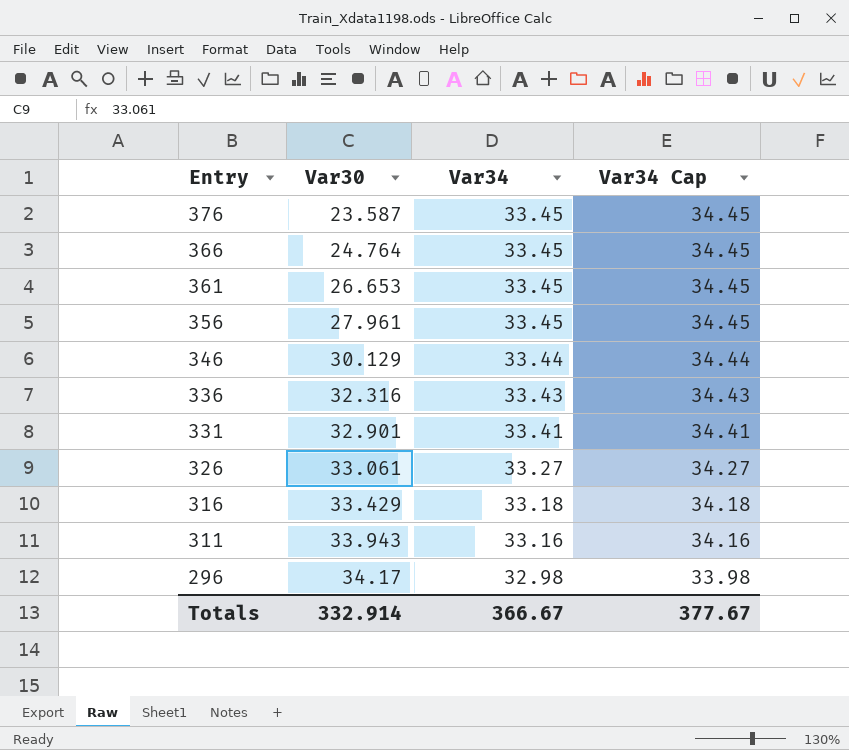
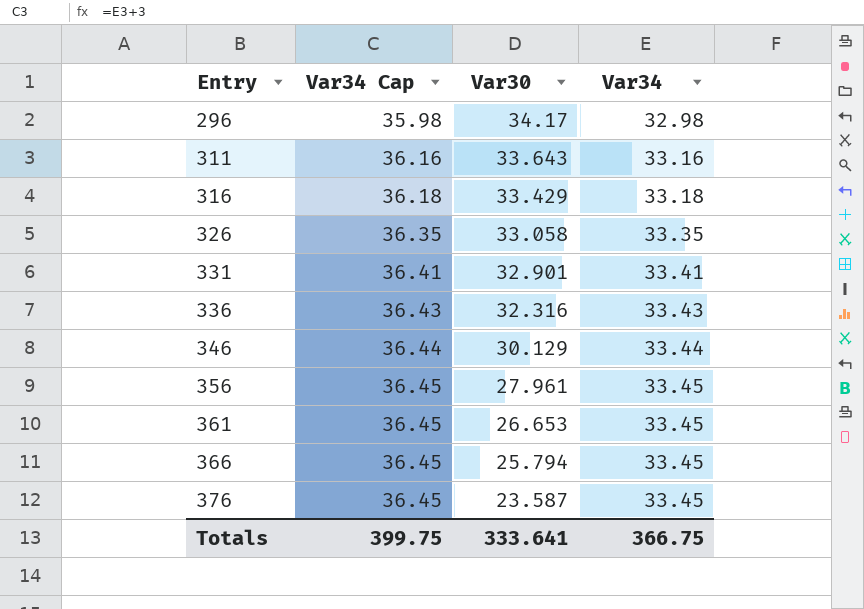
row order: Entry descending -> Entry ascending
column Var34 Cap | formula: [Var34] + 1 -> [Var34] + 3
column Var34 Cap | position: 4 -> 2
311 | Var30: 33.943 -> 33.643
326 | Var30: 33.061 -> 33.058
326 | Var34: 33.27 -> 33.35
366 | Var30: 24.764 -> 25.794
Totals | Var34 Cap: 377.67 -> 399.75
Totals | Var30: 332.914 -> 333.641
Totals | Var34: 366.67 -> 366.75

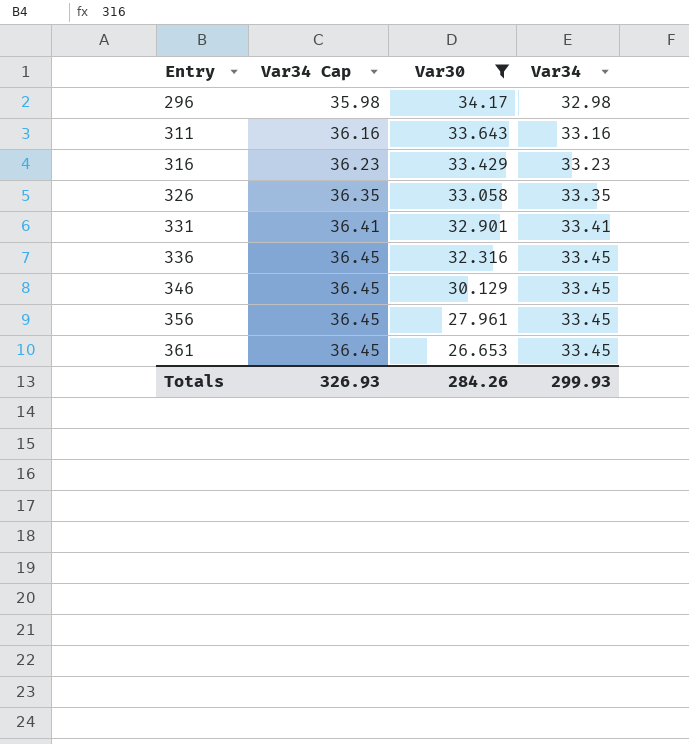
filter: none -> Var30 >= 26.653
316 | Var34 Cap: 36.18 -> 36.23
316 | Var34: 33.18 -> 33.23
336 | Var34 Cap: 36.43 -> 36.45
336 | Var34: 33.43 -> 33.45
346 | Var34 Cap: 36.44 -> 36.45
346 | Var34: 33.44 -> 33.45
Totals | Var34 Cap: 399.75 -> 326.93
Totals | Var30: 333.641 -> 284.26
Totals | Var34: 366.75 -> 299.93

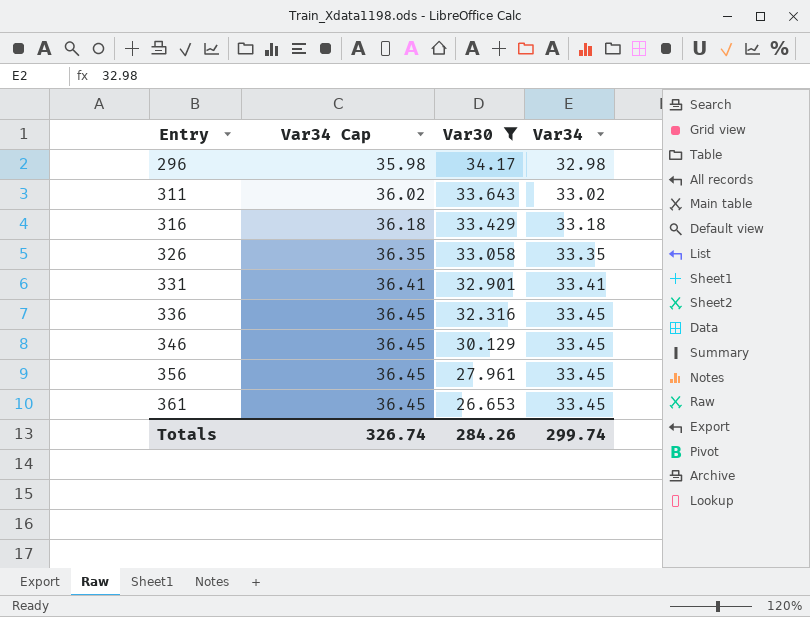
311 | Var34 Cap: 36.16 -> 36.02
311 | Var34: 33.16 -> 33.02
316 | Var34 Cap: 36.23 -> 36.18
316 | Var34: 33.23 -> 33.18
Totals | Var34 Cap: 326.93 -> 326.74
Totals | Var34: 299.93 -> 299.74

